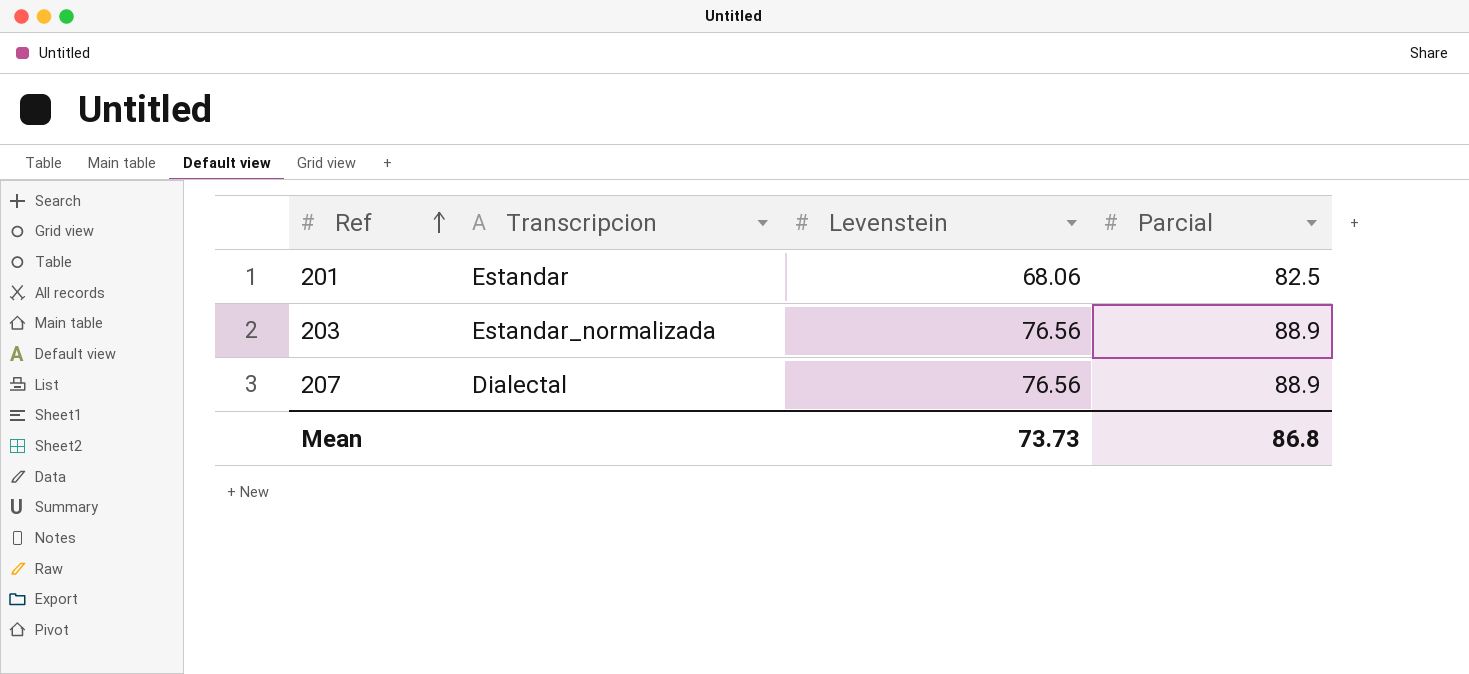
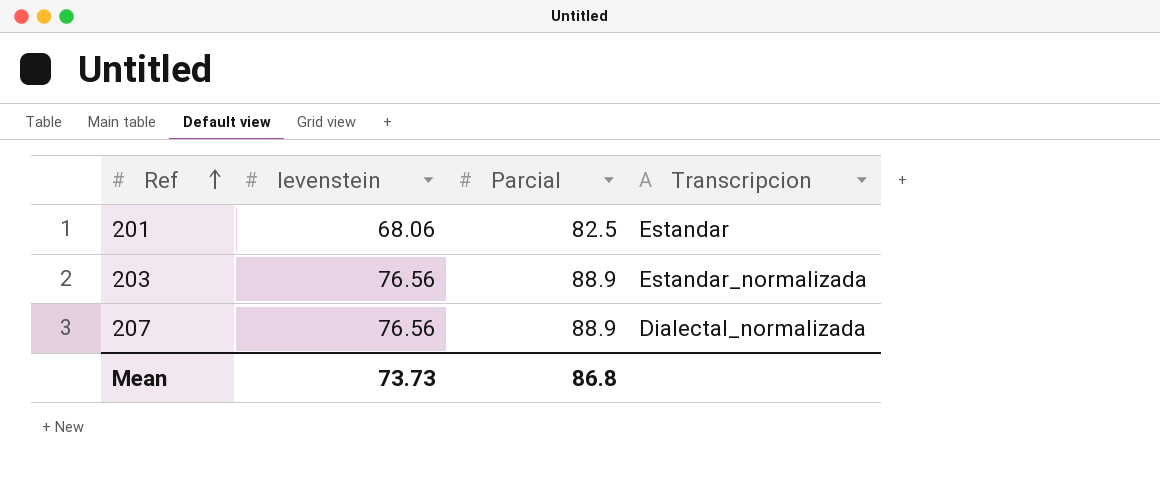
column name: Levenstein -> levenstein
column Transcripcion | position: 2 -> 4
207 | Transcripcion: Dialectal -> Dialectal_normalizada

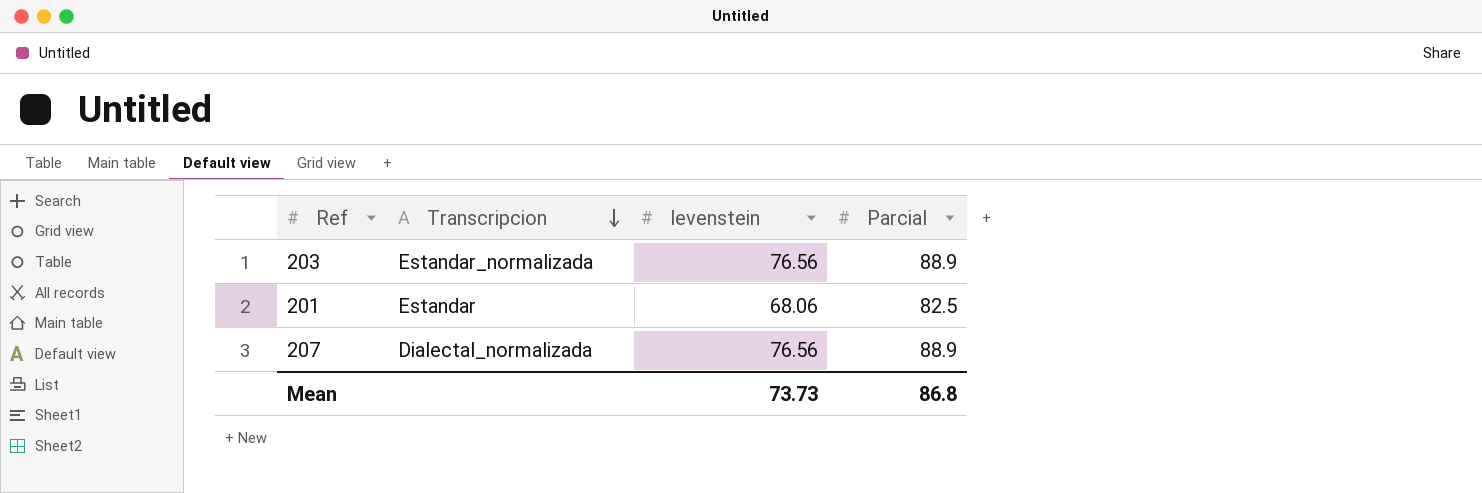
row order: Ref ascending -> Transcripcion descending
column Transcripcion | position: 4 -> 2

